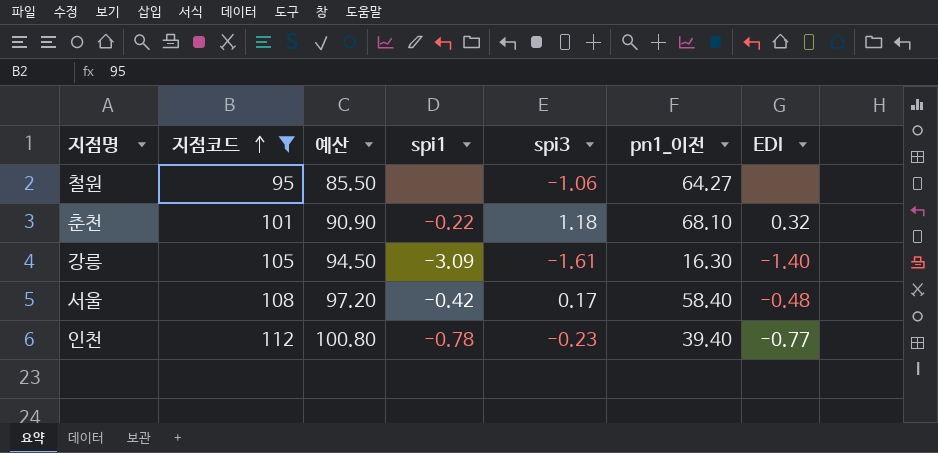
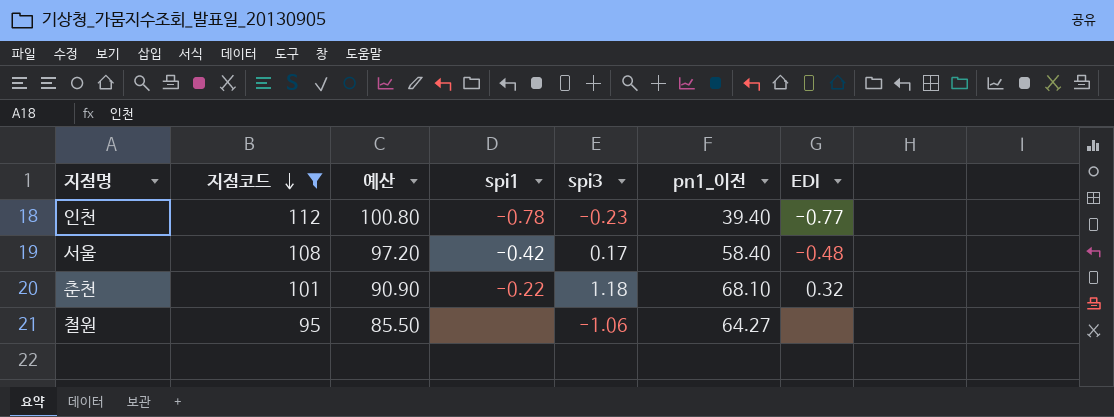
row order: 지점코드 ascending -> 지점코드 descending
row 강릉: 105 | 94.50 | -3.09 | -1.61 | 16.30 | -1.40 -> none

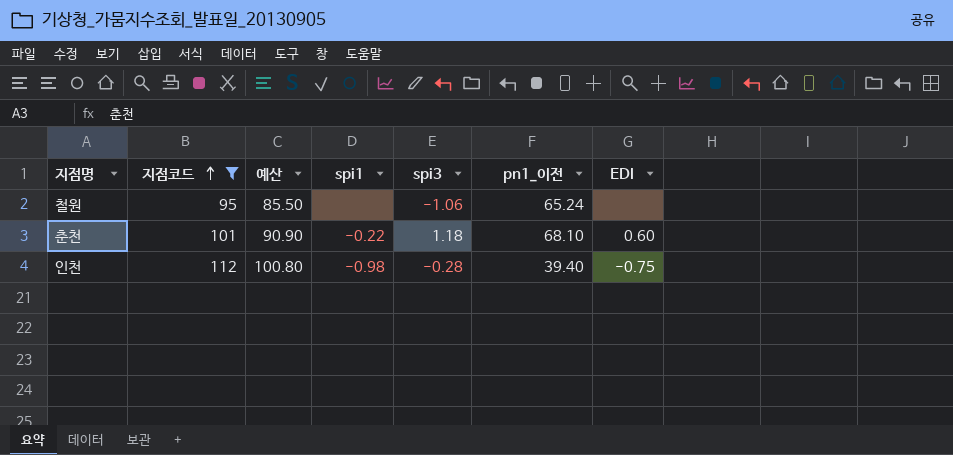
row order: 지점코드 descending -> 지점코드 ascending
row 서울: 108 | 97.20 | -0.42 | 0.17 | 58.40 | -0.48 -> none
철원 | pn1_이전: 64.27 -> 65.24
춘천 | EDI: 0.32 -> 0.60
인천 | spi1: -0.78 -> -0.98
인천 | spi3: -0.23 -> -0.28
인천 | EDI: -0.77 -> -0.75

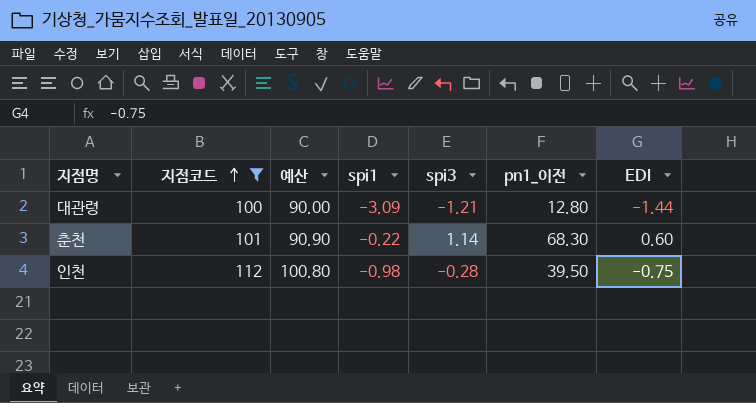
row 철원: 95 | 85.50 | none | -1.06 | 65.24 | none -> none
row 대관령: none -> 100 | 90.00 | -3.09 | -1.21 | 12.80 | -1.44
춘천 | spi3: 1.18 -> 1.14
춘천 | pn1_이전: 68.10 -> 68.30
인천 | pn1_이전: 39.40 -> 39.50

